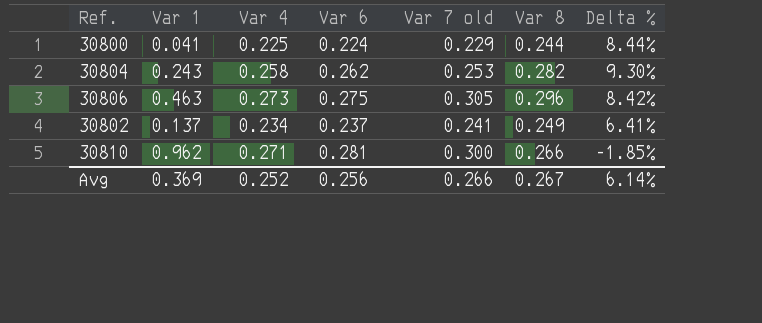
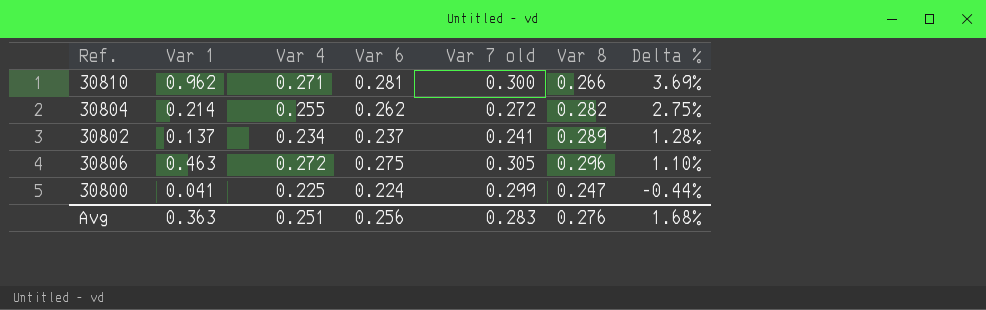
row order: none -> Delta % descending
column Delta % | formula: ([Var 8] - [Var 4]) / [Var 4] -> ([Var 6] - [Var 4]) / [Var 4]
30804 | Var 1: 0.243 -> 0.214
30804 | Var 4: 0.258 -> 0.255
30804 | Var 7 old: 0.253 -> 0.272
30802 | Var 8: 0.249 -> 0.289
30806 | Var 4: 0.273 -> 0.272
30800 | Var 7 old: 0.229 -> 0.299
30800 | Var 8: 0.244 -> 0.247
Avg | Var 1: 0.369 -> 0.363
Avg | Var 4: 0.252 -> 0.251
Avg | Var 7 old: 0.266 -> 0.283
Avg | Var 8: 0.267 -> 0.276
Avg | Delta %: 6.14% -> 1.68%

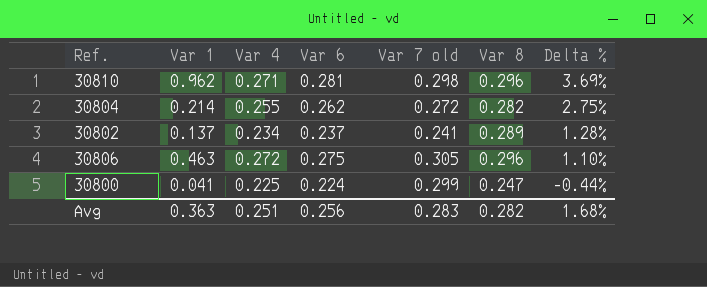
30810 | Var 7 old: 0.300 -> 0.298
30810 | Var 8: 0.266 -> 0.296
Avg | Var 8: 0.276 -> 0.282

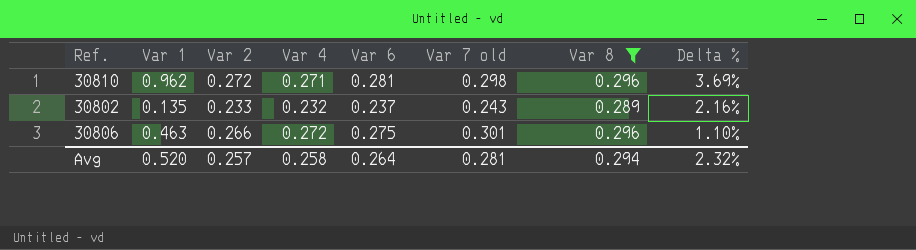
filter: none -> Var 8 >= 0.289
column Var 2 | position: none -> 3
30802 | Var 1: 0.137 -> 0.135
30802 | Var 4: 0.234 -> 0.232
30802 | Var 7 old: 0.241 -> 0.243
30802 | Delta %: 1.28% -> 2.16%
30806 | Var 7 old: 0.305 -> 0.301
Avg | Var 1: 0.363 -> 0.520
Avg | Var 4: 0.251 -> 0.258
Avg | Var 6: 0.256 -> 0.264
Avg | Var 7 old: 0.283 -> 0.281
Avg | Var 8: 0.282 -> 0.294
Avg | Delta %: 1.68% -> 2.32%

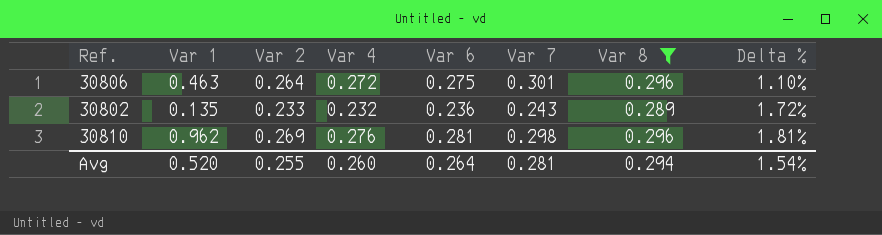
row order: Delta % descending -> Delta % ascending
column name: Var 7 old -> Var 7
30806 | Var 2: 0.266 -> 0.264
30802 | Var 6: 0.237 -> 0.236
30802 | Delta %: 2.16% -> 1.72%
30810 | Var 2: 0.272 -> 0.269
30810 | Var 4: 0.271 -> 0.276
30810 | Delta %: 3.69% -> 1.81%
Avg | Var 2: 0.257 -> 0.255
Avg | Var 4: 0.258 -> 0.260
Avg | Delta %: 2.32% -> 1.54%

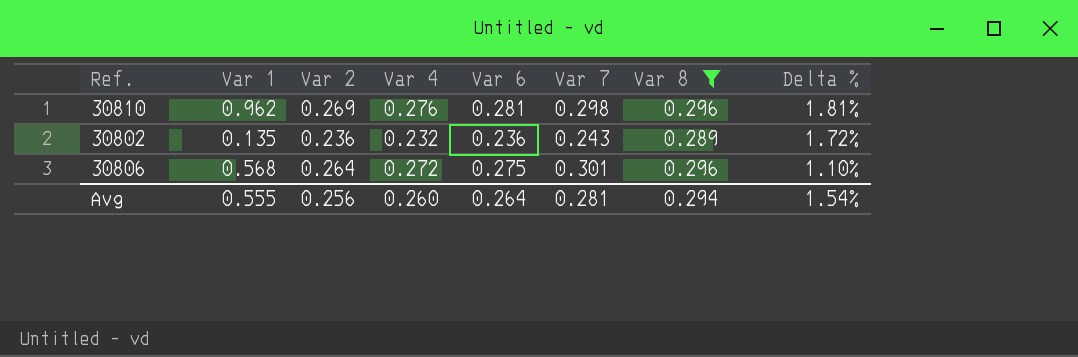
row order: Delta % ascending -> Delta % descending
30802 | Var 2: 0.233 -> 0.236
30806 | Var 1: 0.463 -> 0.568
Avg | Var 1: 0.520 -> 0.555
Avg | Var 2: 0.255 -> 0.256

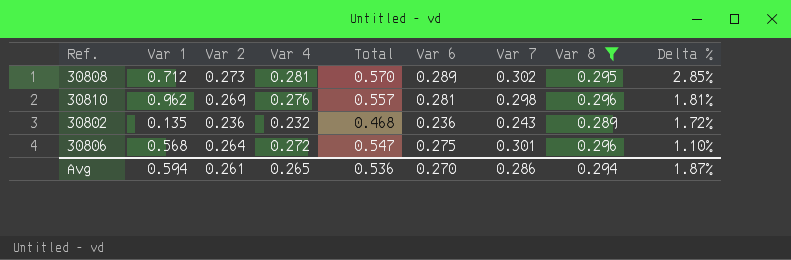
column Total | formula: none -> [Var 4] + [Var 6]
row 30808: none -> 0.712 | 0.273 | 0.281 | 0.570 | 0.289 | 0.302 | 0.295 | 2.85%
Avg | Var 1: 0.555 -> 0.594
Avg | Var 2: 0.256 -> 0.261
Avg | Var 4: 0.260 -> 0.265
Avg | Var 6: 0.264 -> 0.270
Avg | Var 7: 0.281 -> 0.286
Avg | Delta %: 1.54% -> 1.87%

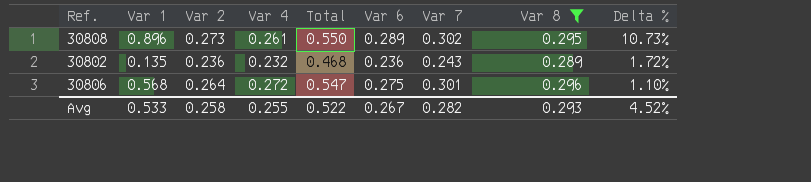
row 30810: 0.962 | 0.269 | 0.276 | 0.557 | 0.281 | 0.298 | 0.296 | 1.81% -> none
30808 | Var 1: 0.712 -> 0.896
30808 | Var 4: 0.281 -> 0.261
30808 | Total: 0.570 -> 0.550
30808 | Delta %: 2.85% -> 10.73%
Avg | Var 1: 0.594 -> 0.533
Avg | Var 2: 0.261 -> 0.258
Avg | Var 4: 0.265 -> 0.255
Avg | Total: 0.536 -> 0.522
Avg | Var 6: 0.270 -> 0.267
Avg | Var 7: 0.286 -> 0.282
Avg | Var 8: 0.294 -> 0.293
Avg | Delta %: 1.87% -> 4.52%

